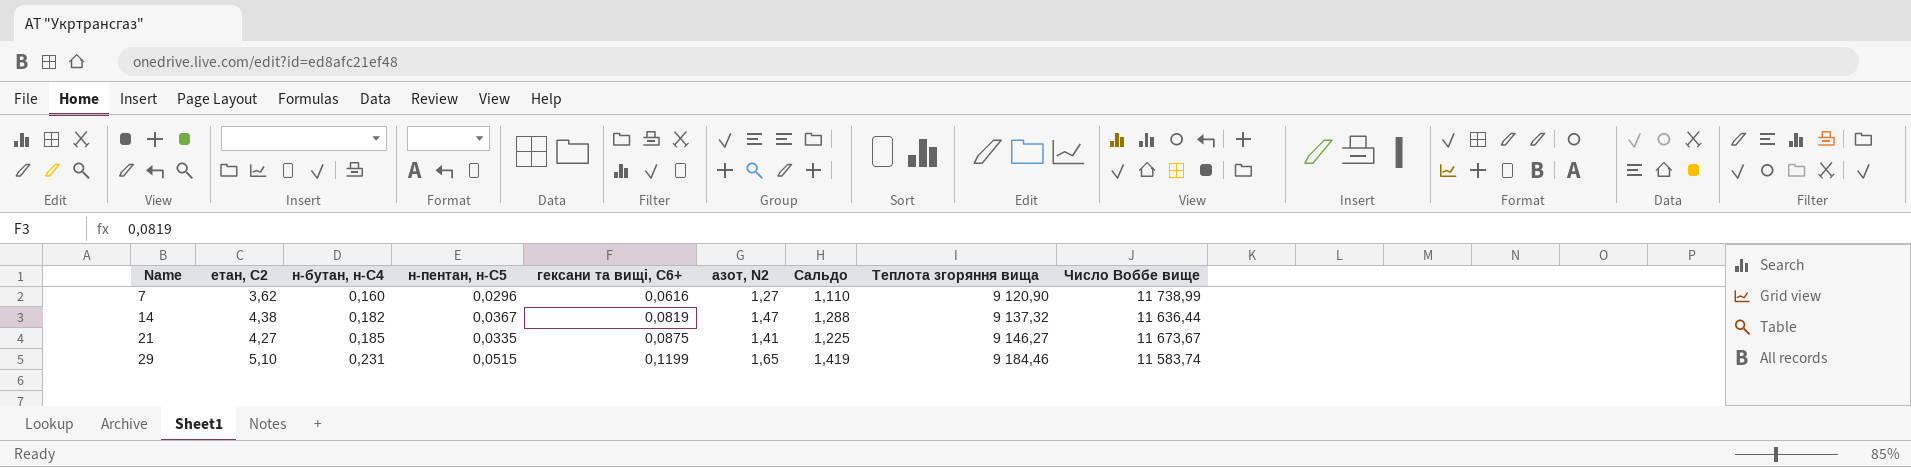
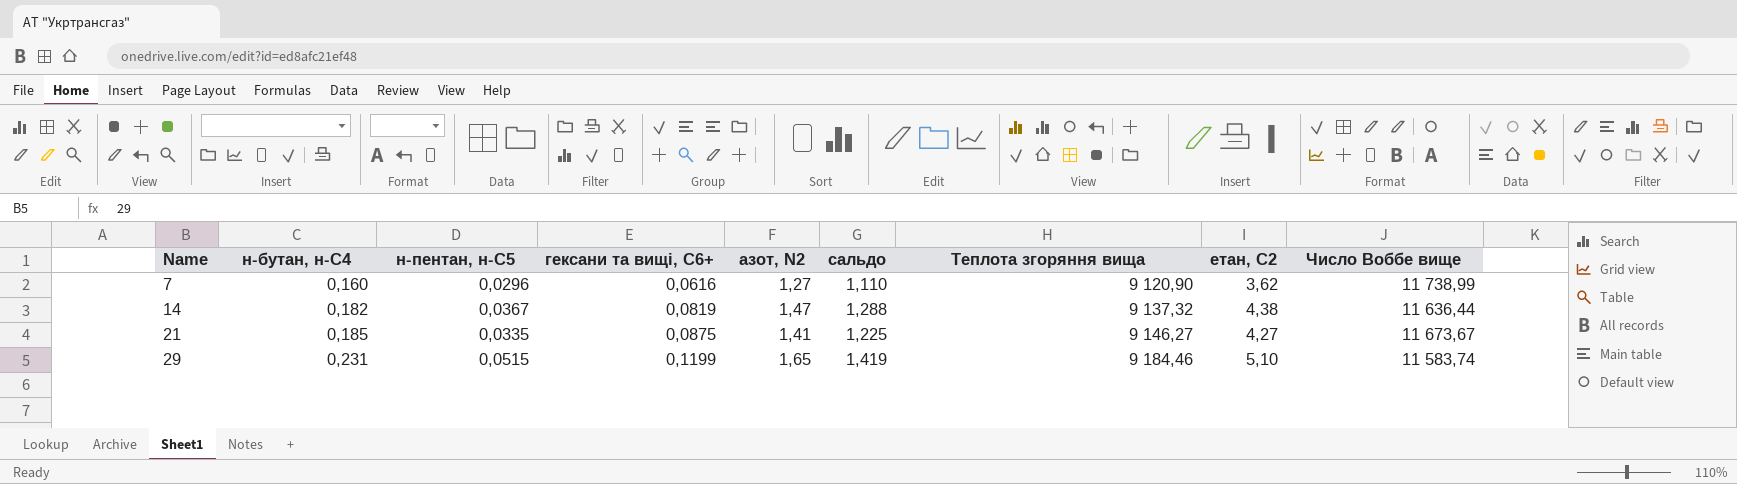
column name: Сальдо -> сальдо
column етан, С2 | position: 2 -> 8

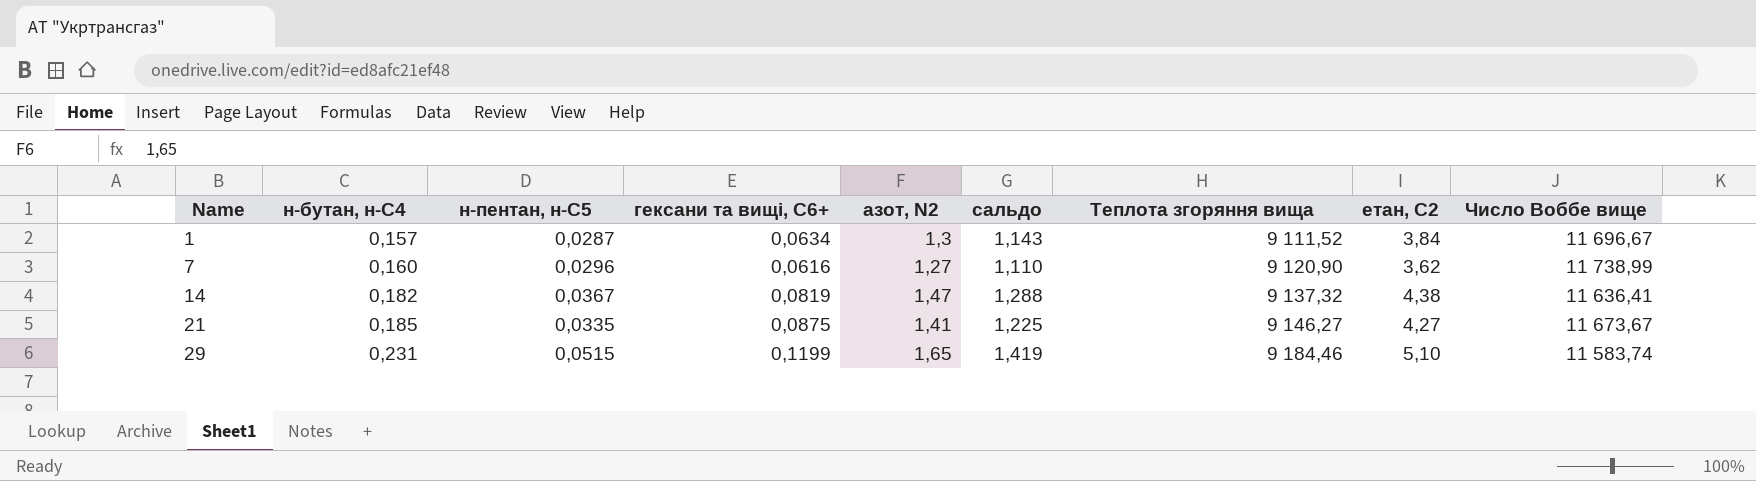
row 1: none -> 0,157 | 0,0287 | 0,0634 | 1,3 | 1,143 | 9 111,52 | 3,84 | 11 696,67
14 | Число Воббе вище: 11 636,44 -> 11 636,41

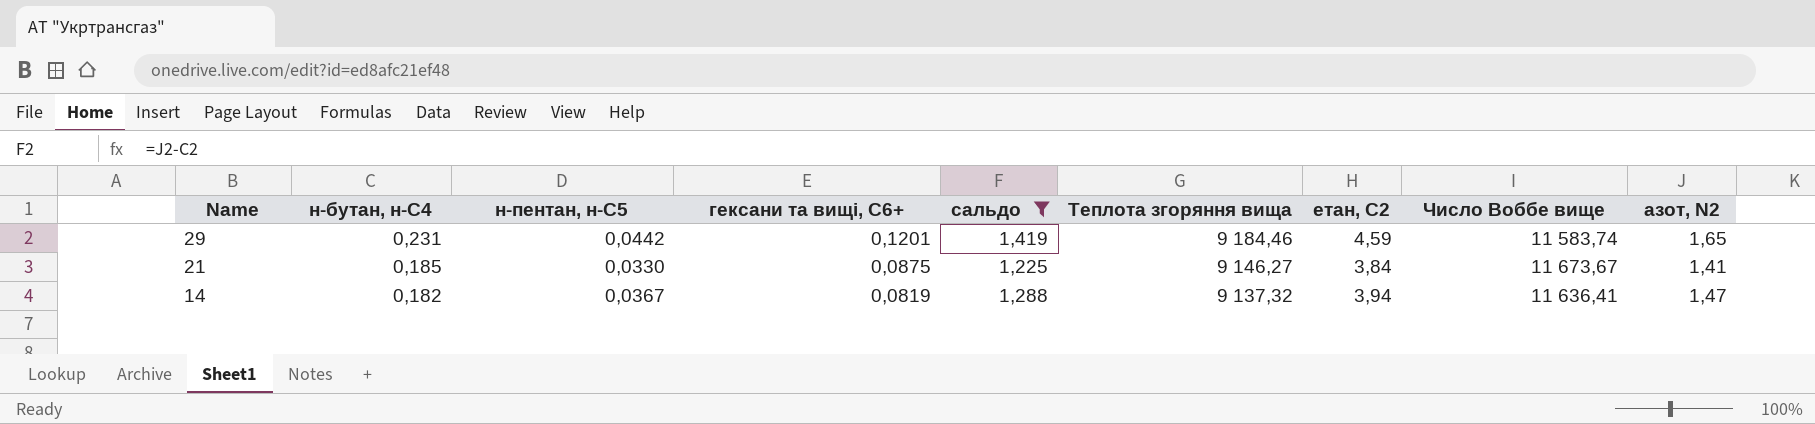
filter: none -> сальдо >= 1,225
row order: Name ascending -> Name descending
column азот, N2 | position: 5 -> 9
29 | н-пентан, н-С5: 0,0515 -> 0,0442
29 | гексани та вищі, С6+: 0,1199 -> 0,1201
29 | етан, С2: 5,10 -> 4,59
21 | н-пентан, н-С5: 0,0335 -> 0,0330
21 | етан, С2: 4,27 -> 3,84
14 | етан, С2: 4,38 -> 3,94

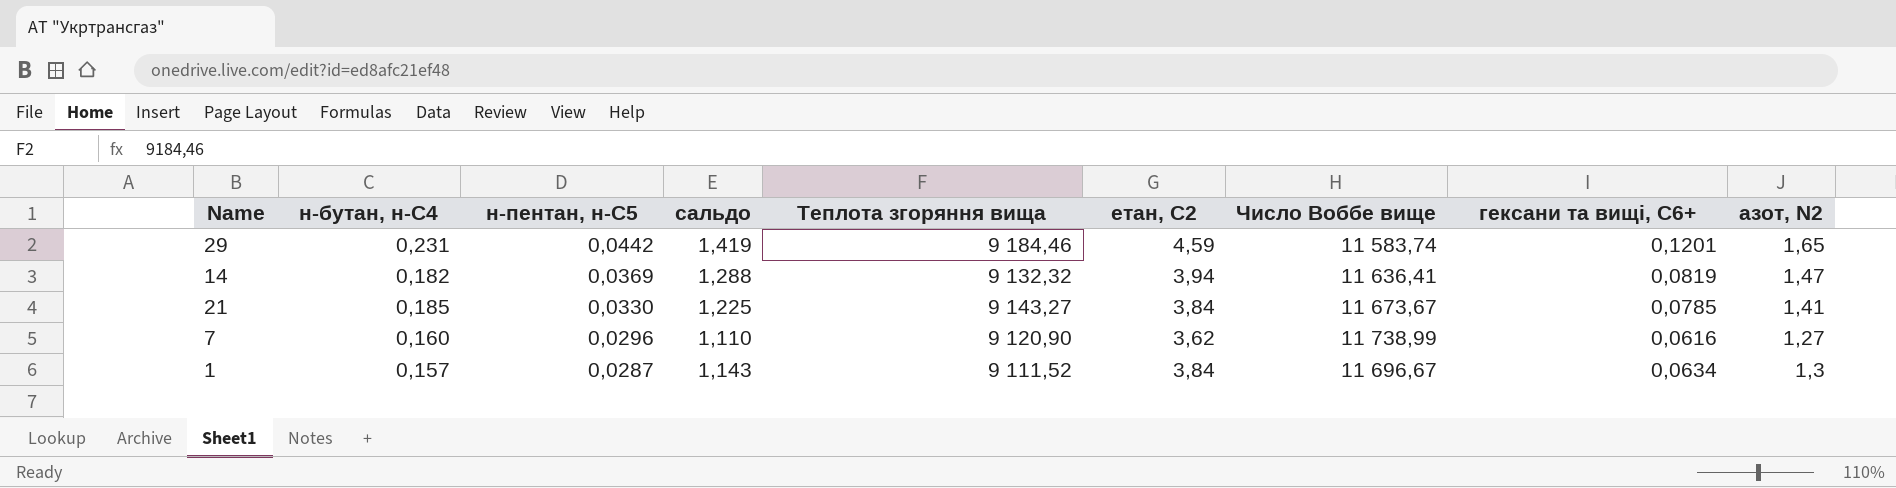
filter: сальдо >= 1,225 -> none
row order: Name descending -> н-пентан, н-С5 descending
column гексани та вищі, С6+ | position: 4 -> 8
14 | н-пентан, н-С5: 0,0367 -> 0,0369
14 | Теплота згоряння вища: 9 137,32 -> 9 132,32
21 | Теплота згоряння вища: 9 146,27 -> 9 143,27
21 | гексани та вищі, С6+: 0,0875 -> 0,0785

